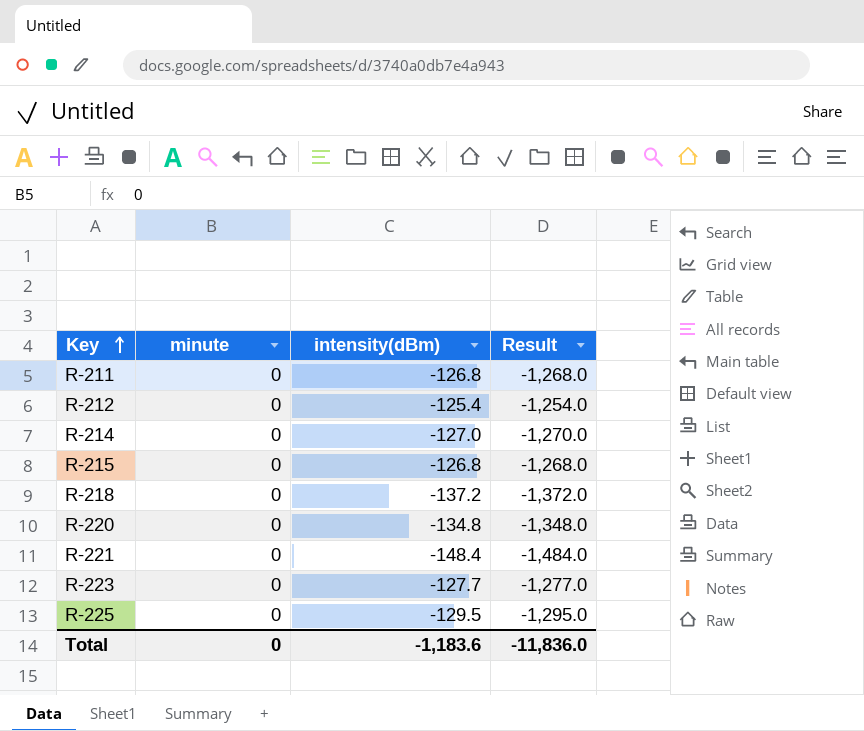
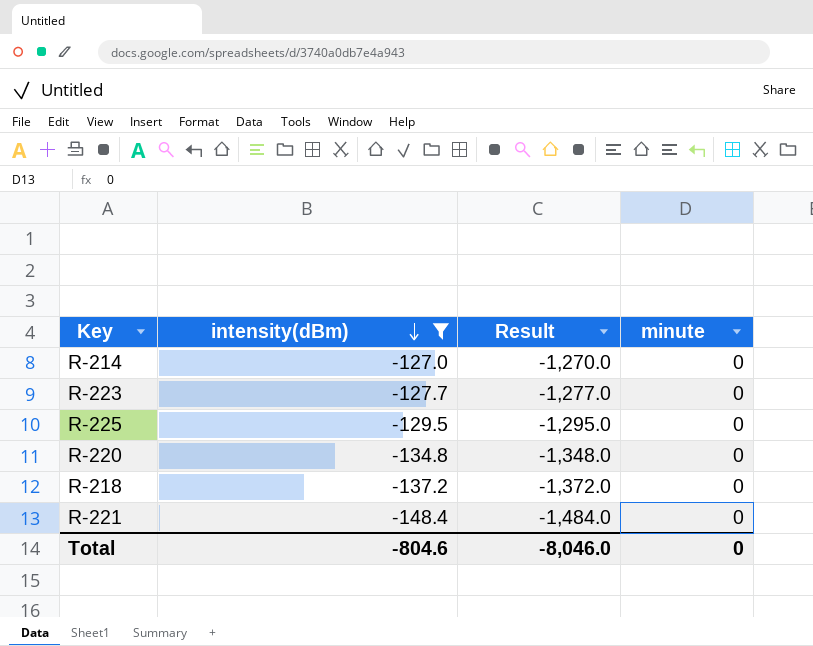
filter: none -> intensity(dBm) <= -127.0
row order: Key ascending -> intensity(dBm) descending
column minute | position: 2 -> 4
Total | intensity(dBm): -1,183.6 -> -804.6
Total | Result: -11,836.0 -> -8,046.0

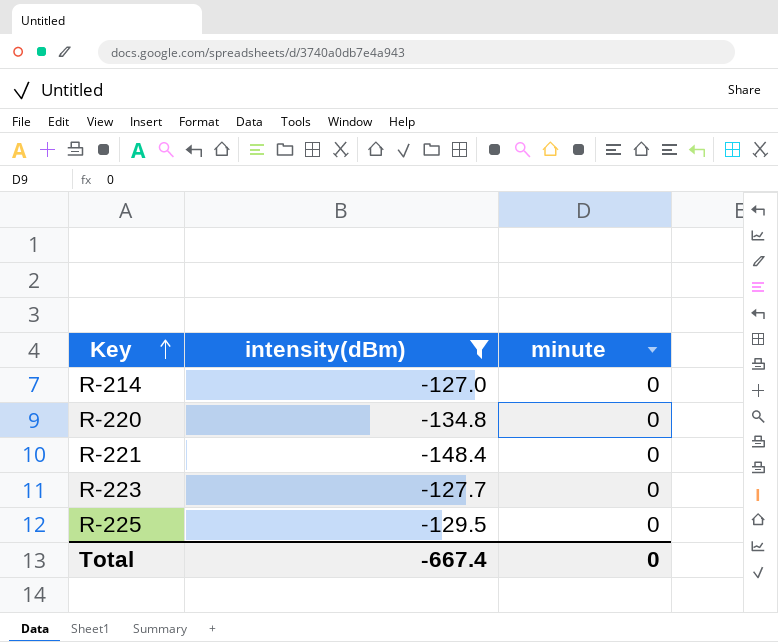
row order: intensity(dBm) descending -> Key ascending
column Result | formula: [intensity(dBm)] * 10 -> none
row R-218: -137.2 | -1,372.0 | 0 -> none
Total | intensity(dBm): -804.6 -> -667.4

